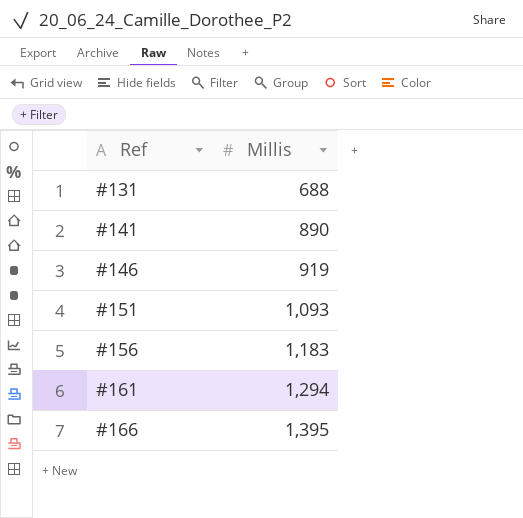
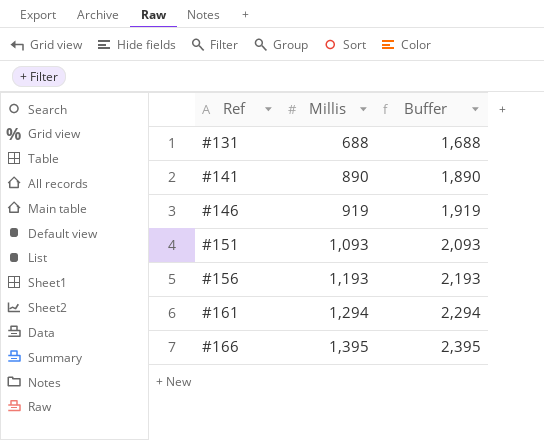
column Buffer | formula: none -> [Millis] + 1000
#156 | Millis: 1,183 -> 1,193

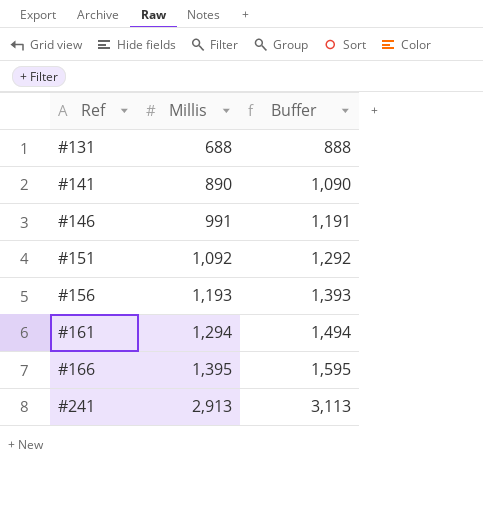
column Buffer | formula: [Millis] + 1000 -> [Millis] + 200
#146 | Millis: 919 -> 991
#151 | Millis: 1,093 -> 1,092
row #241: none -> 2,913 | 3,113

